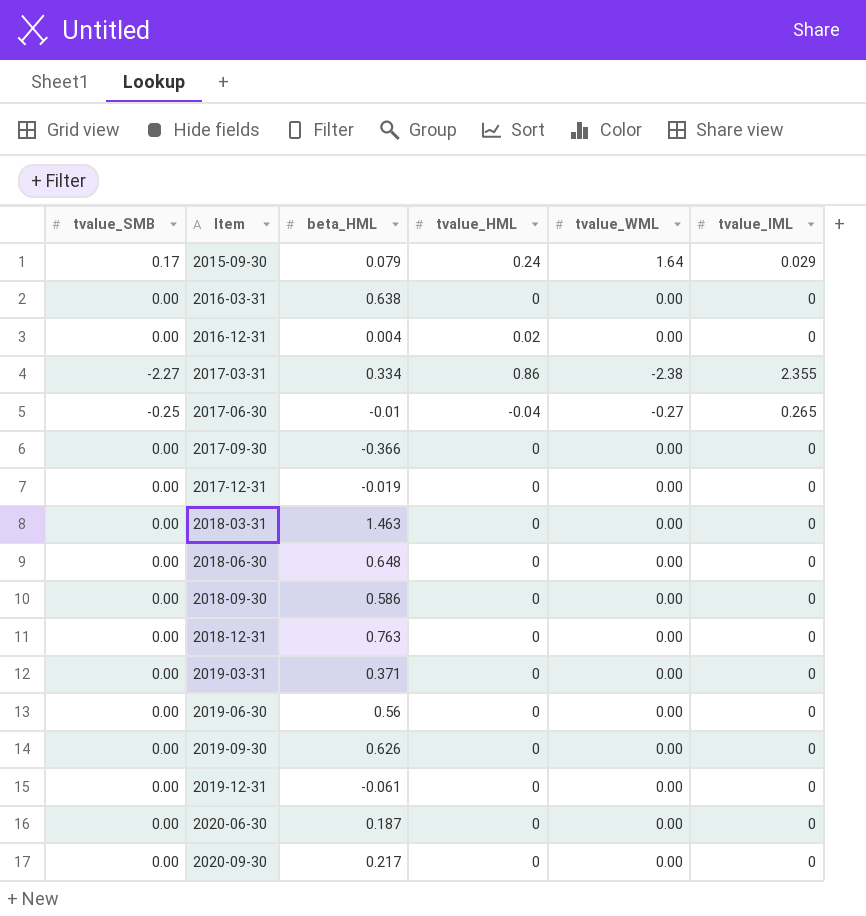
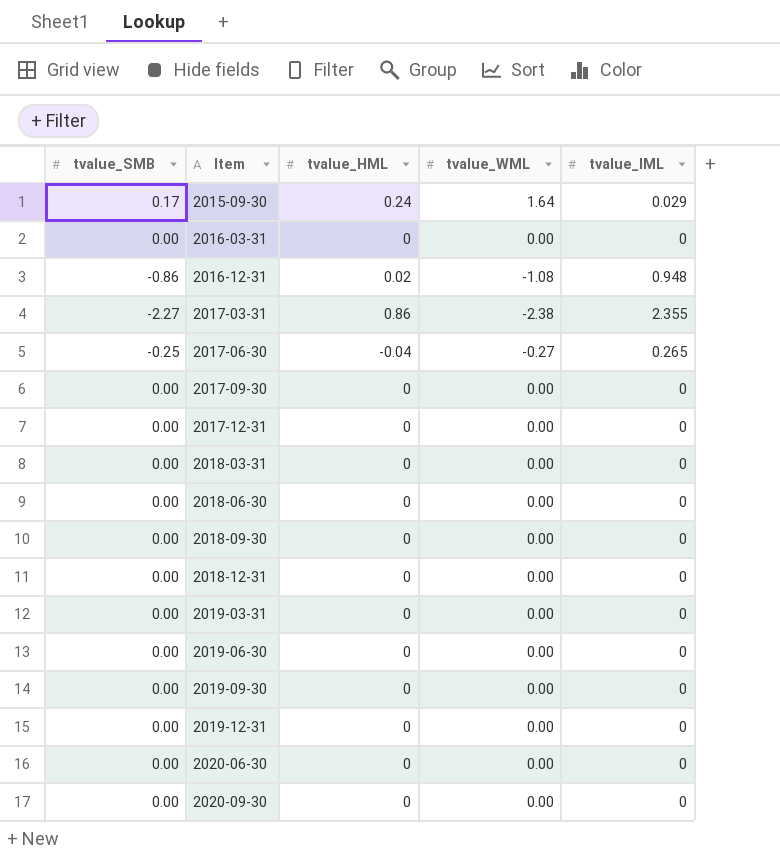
column beta_HML | position: 3 -> none
2016-12-31 | tvalue_SMB: 0.00 -> -0.86
2016-12-31 | tvalue_WML: 0.00 -> -1.08
2016-12-31 | tvalue_IML: 0 -> 0.948

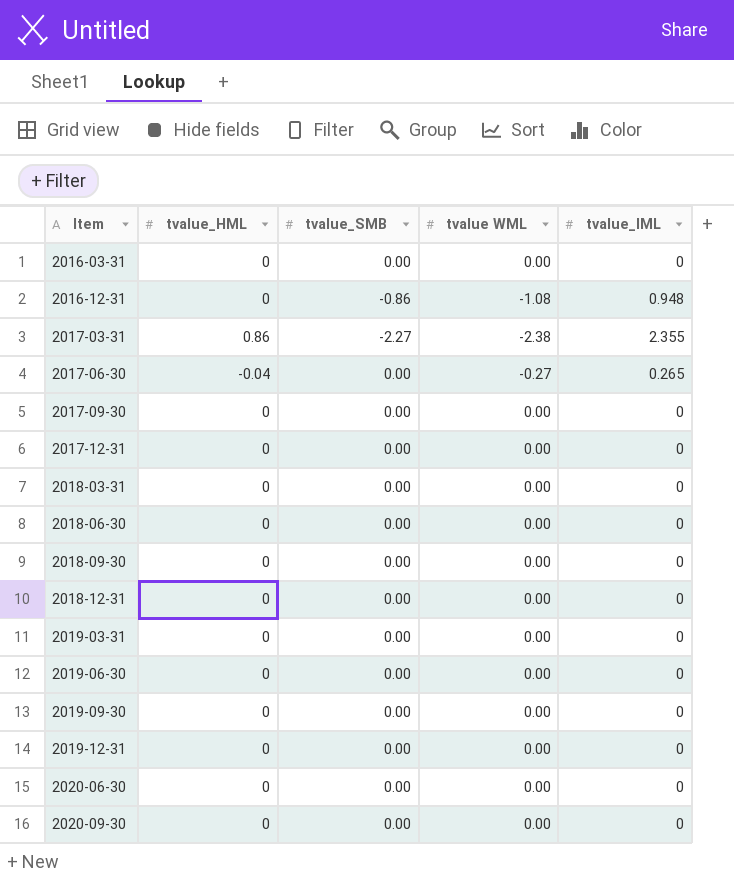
column tvalue_SMB | position: 1 -> 3
column name: tvalue_WML -> tvalue WML
row 2015-09-30: 0.17 | 0.24 | 1.64 | 0.029 -> none
2016-12-31 | tvalue_HML: 0.02 -> 0
2017-06-30 | tvalue_SMB: -0.25 -> 0.00

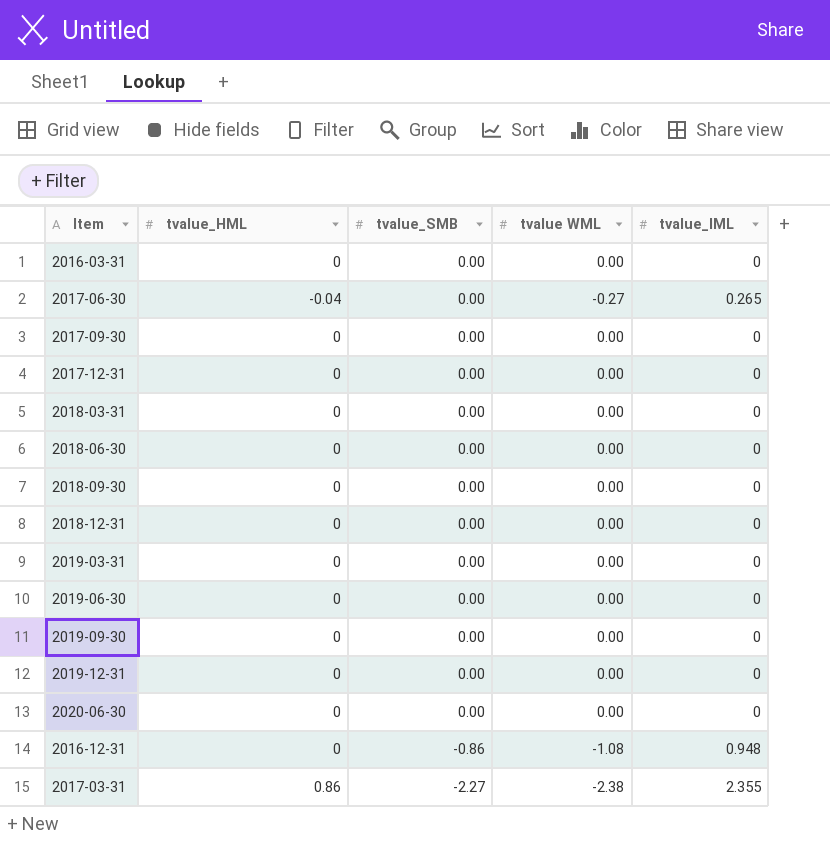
row order: Item ascending -> tvalue_SMB descending
row 2020-09-30: 0 | 0.00 | 0.00 | 0 -> none

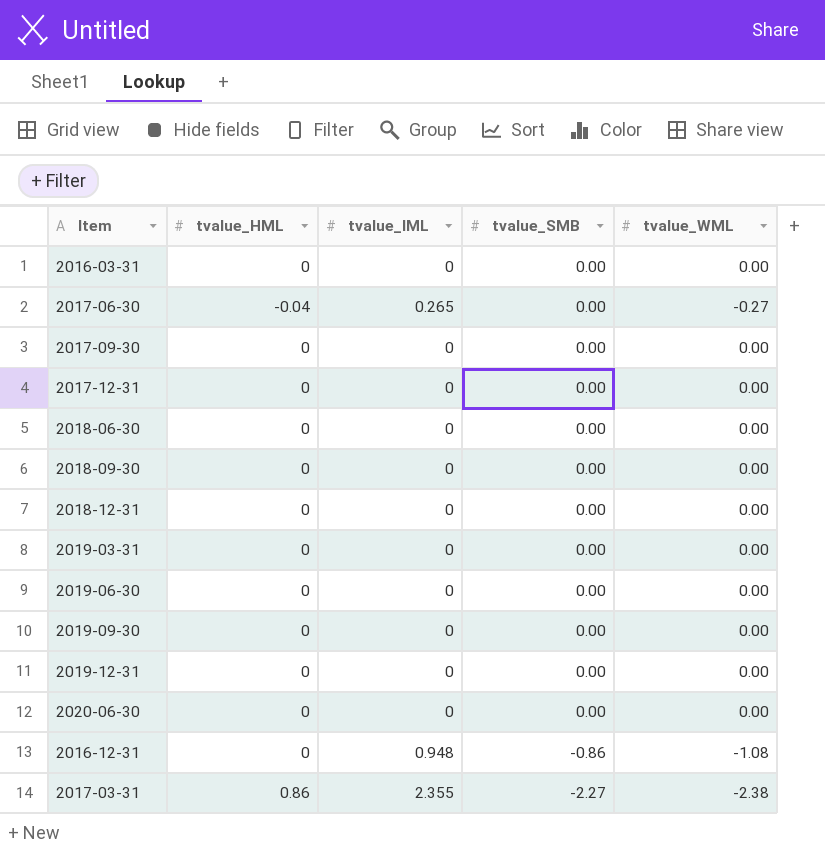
column tvalue_IML | position: 5 -> 3
column name: tvalue WML -> tvalue_WML
row 2018-03-31: 0 | 0.00 | 0.00 | 0 -> none

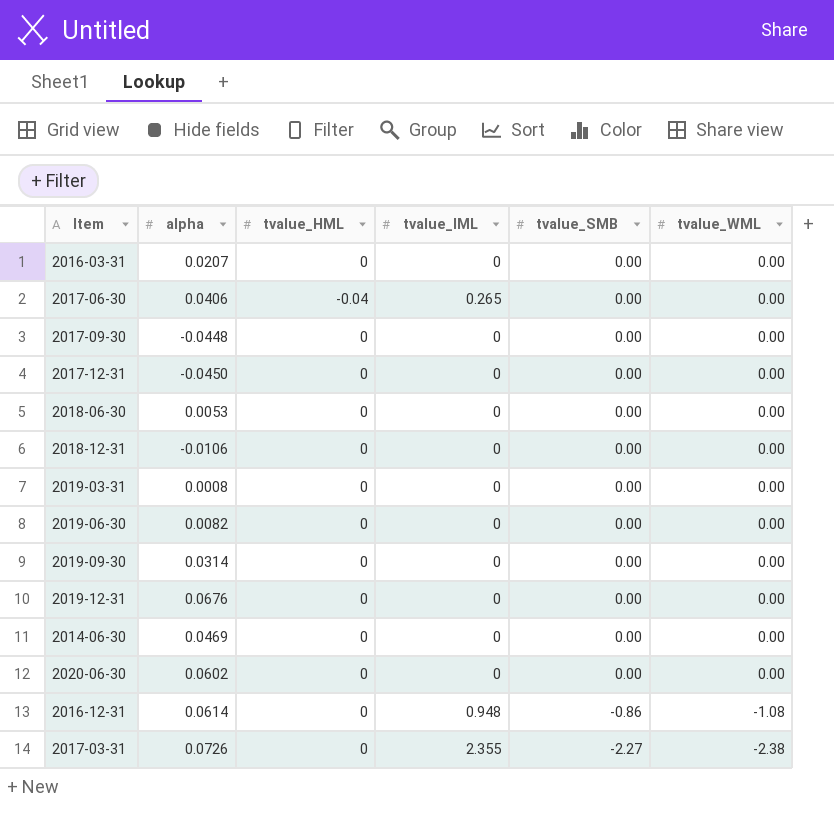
column alpha | position: none -> 2
row 2018-09-30: 0 | 0 | 0.00 | 0.00 -> none
2017-06-30 | tvalue_WML: -0.27 -> 0.00
row 2014-06-30: none -> 0.0469 | 0 | 0 | 0.00 | 0.00
2017-03-31 | tvalue_HML: 0.86 -> 0

